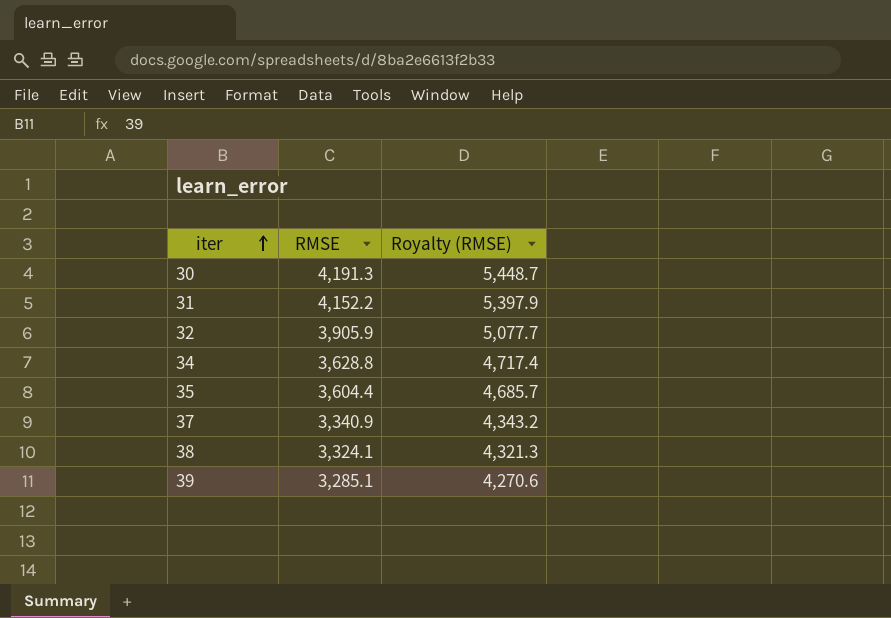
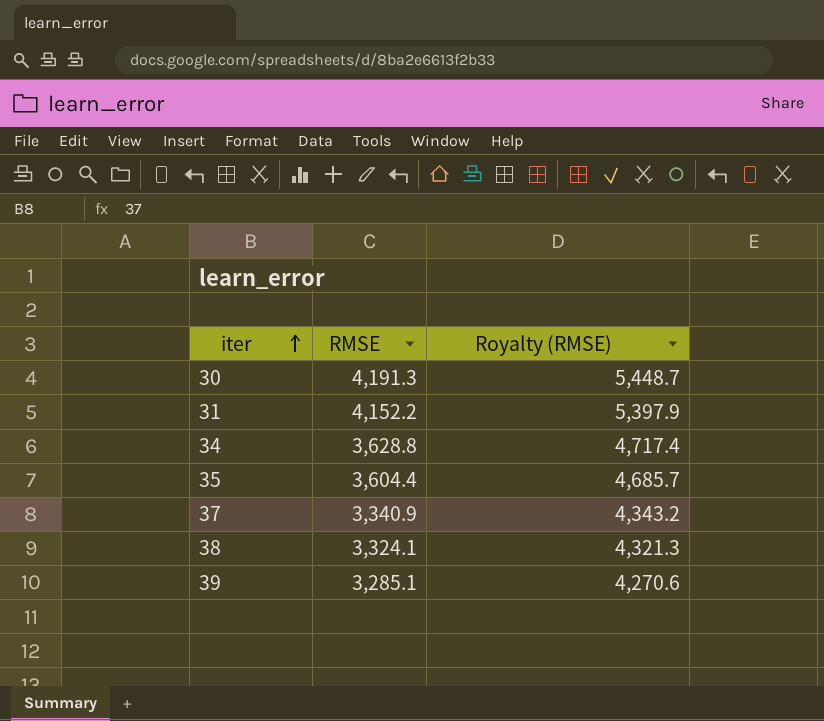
row 32: 3,905.9 | 5,077.7 -> none

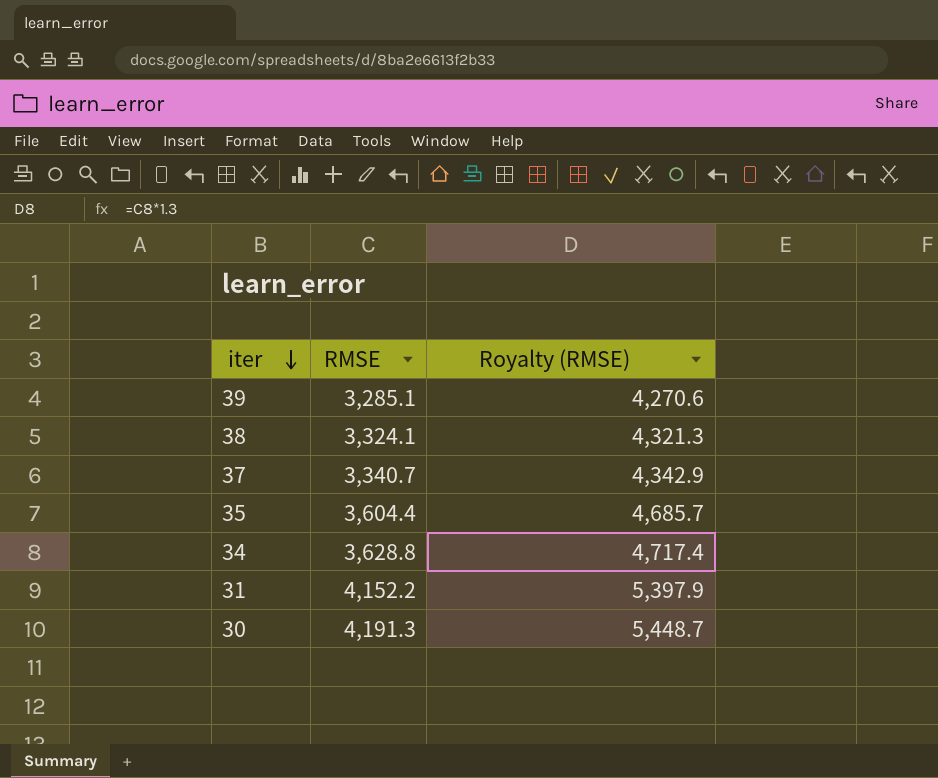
row order: iter ascending -> iter descending
37 | RMSE: 3,340.9 -> 3,340.7
37 | Royalty (RMSE): 4,343.2 -> 4,342.9

